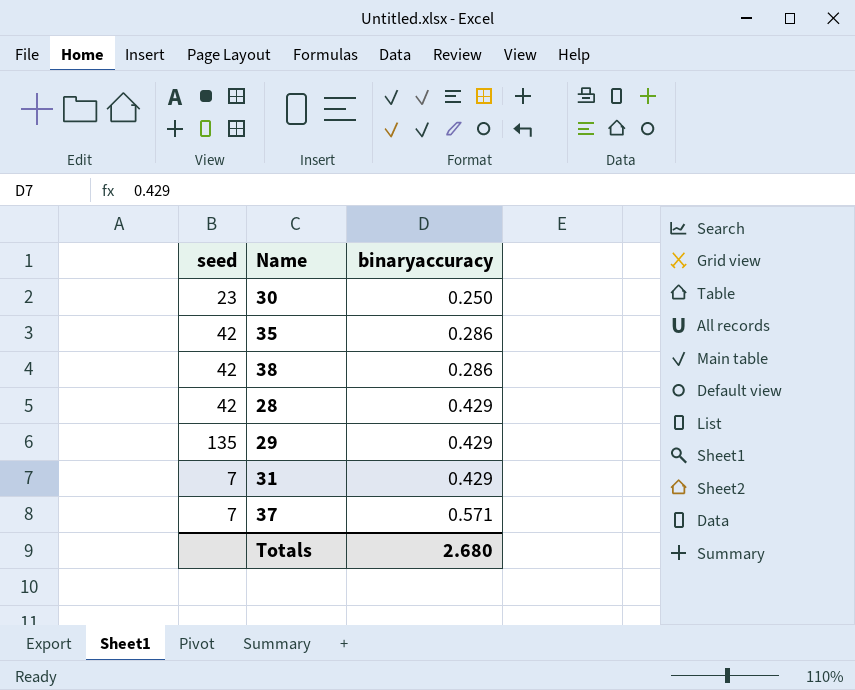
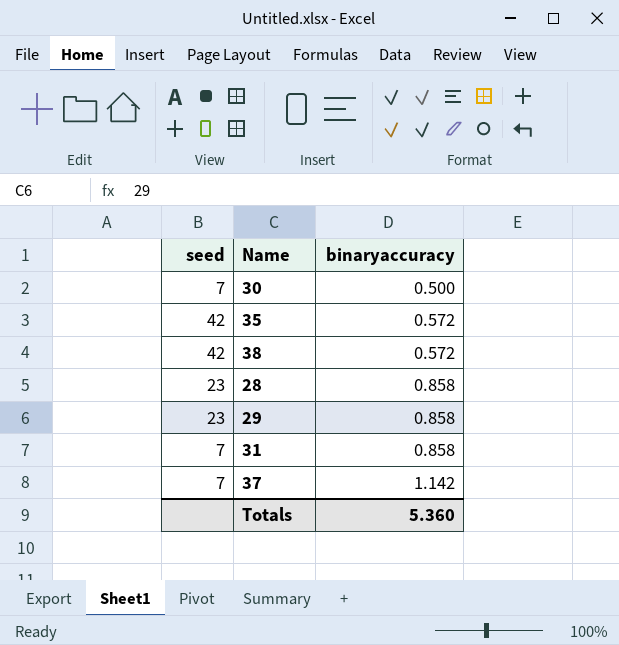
30 | seed: 23 -> 7
30 | binaryaccuracy: 0.250 -> 0.500
35 | binaryaccuracy: 0.286 -> 0.572
38 | binaryaccuracy: 0.286 -> 0.572
28 | seed: 42 -> 23
28 | binaryaccuracy: 0.429 -> 0.858
29 | seed: 135 -> 23
29 | binaryaccuracy: 0.429 -> 0.858
31 | binaryaccuracy: 0.429 -> 0.858
37 | binaryaccuracy: 0.571 -> 1.142
Totals | binaryaccuracy: 2.680 -> 5.360

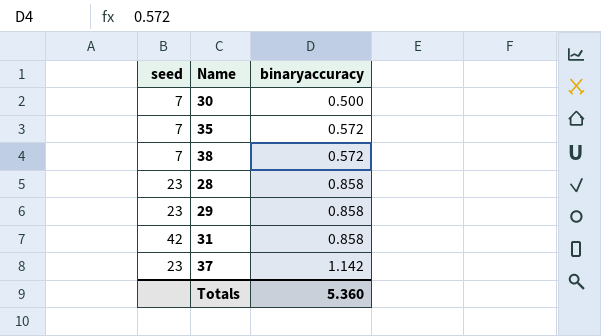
35 | seed: 42 -> 7
38 | seed: 42 -> 7
31 | seed: 7 -> 42
37 | seed: 7 -> 23

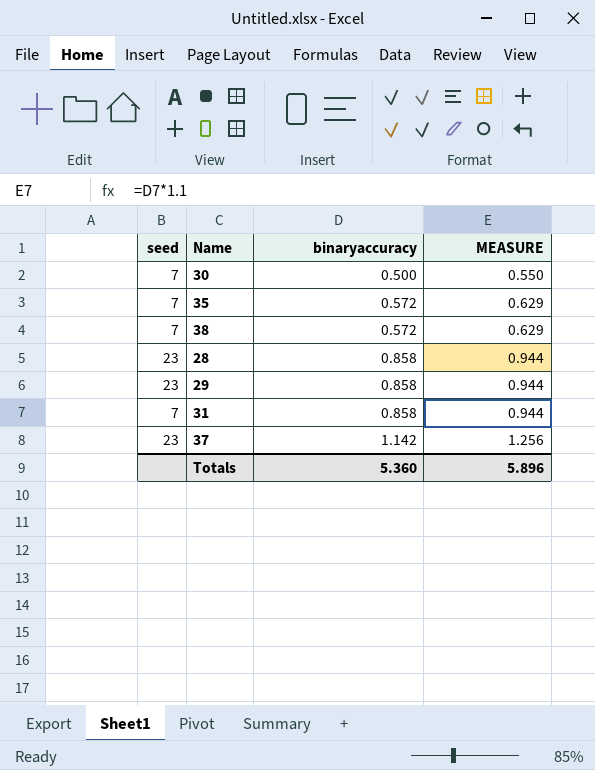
column MEASURE | formula: none -> [binaryaccuracy] * 1.1
31 | seed: 42 -> 7

